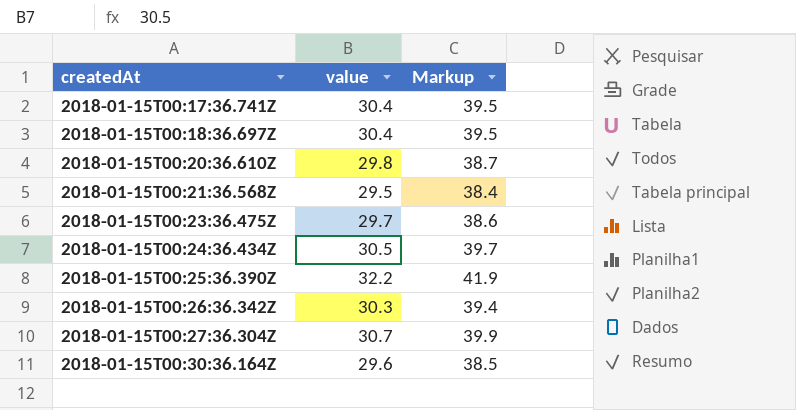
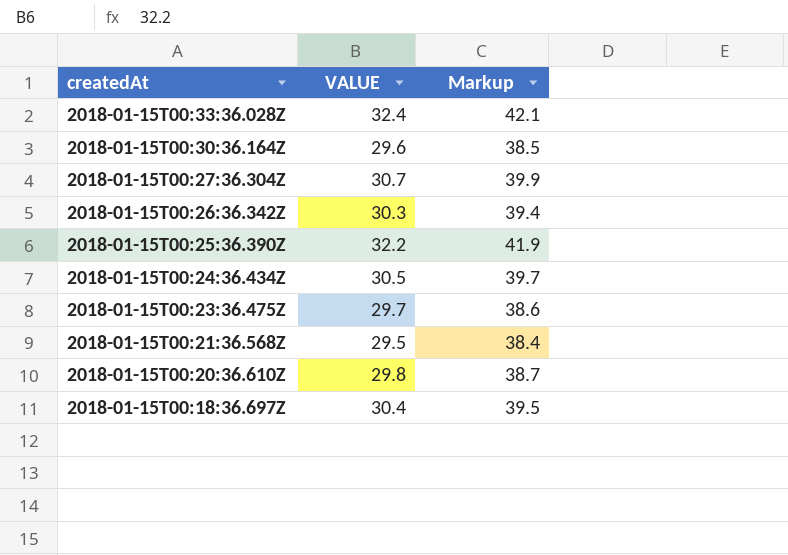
row order: createdAt ascending -> createdAt descending
column name: value -> VALUE
row 2018-01-15T00:17:36.741Z: 30.4 | 39.5 -> none
row 2018-01-15T00:33:36.028Z: none -> 32.4 | 42.1

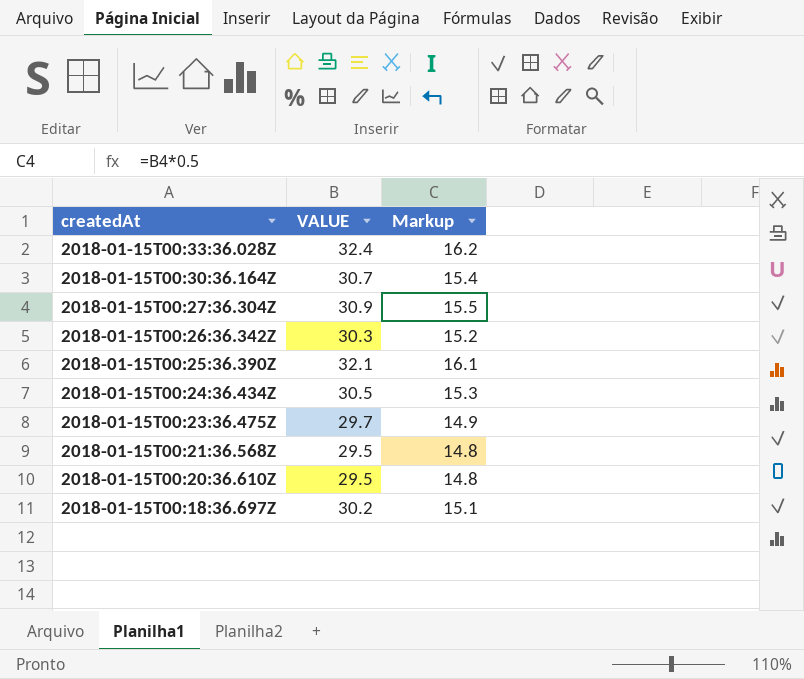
column Markup | formula: [VALUE] * 1.3 -> [VALUE] * 0.5
2018-01-15T00:30:36.164Z | VALUE: 29.6 -> 30.7
2018-01-15T00:27:36.304Z | VALUE: 30.7 -> 30.9
2018-01-15T00:25:36.390Z | VALUE: 32.2 -> 32.1
2018-01-15T00:20:36.610Z | VALUE: 29.8 -> 29.5
2018-01-15T00:18:36.697Z | VALUE: 30.4 -> 30.2

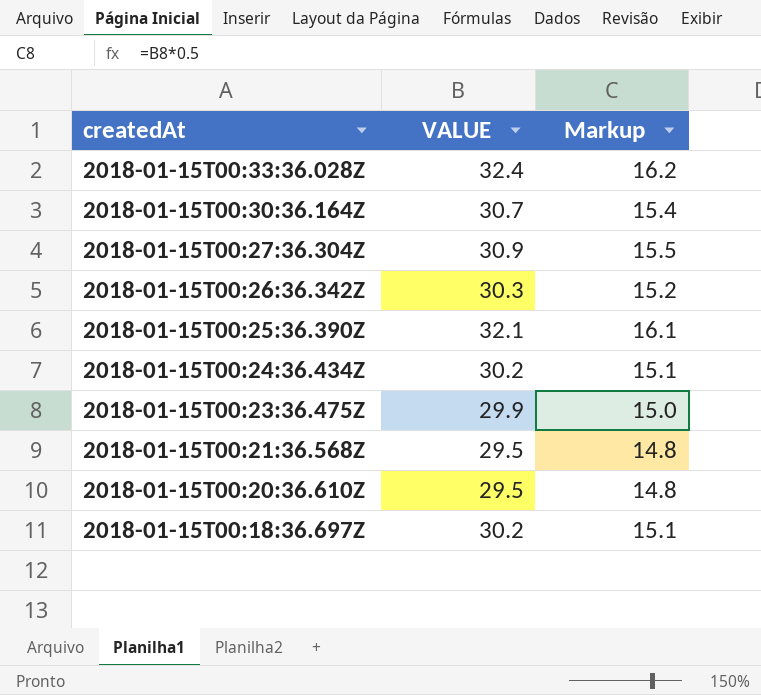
2018-01-15T00:24:36.434Z | VALUE: 30.5 -> 30.2
2018-01-15T00:24:36.434Z | Markup: 15.3 -> 15.1
2018-01-15T00:23:36.475Z | VALUE: 29.7 -> 29.9
2018-01-15T00:23:36.475Z | Markup: 14.9 -> 15.0

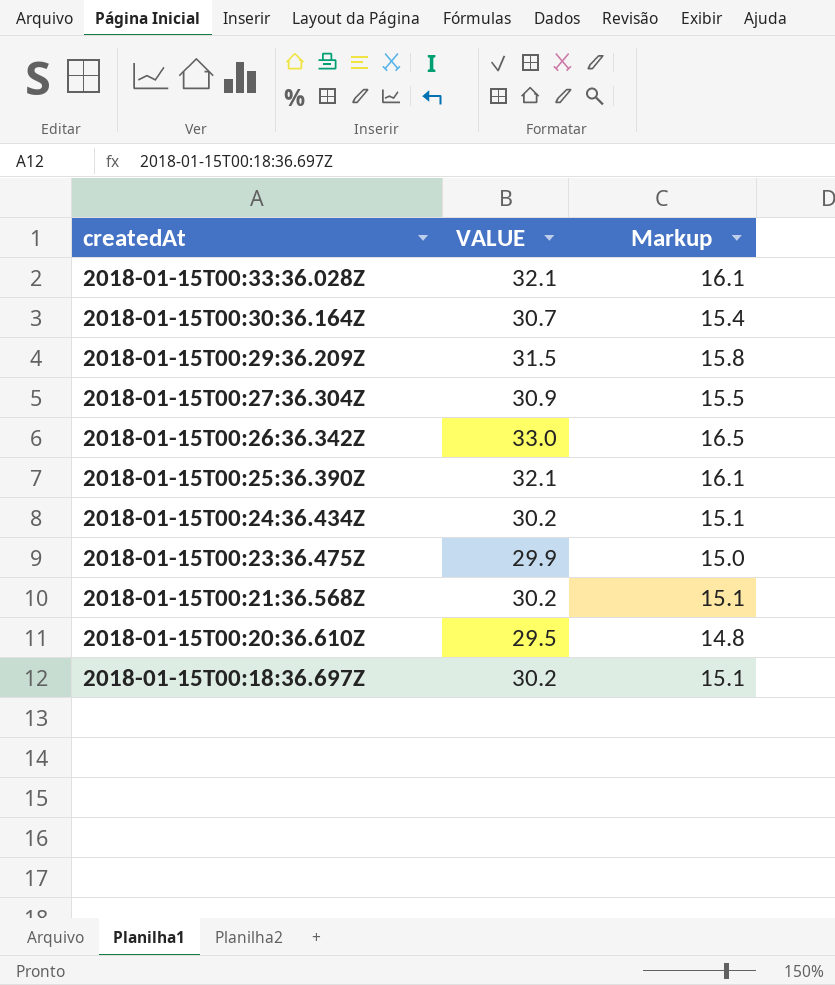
2018-01-15T00:33:36.028Z | VALUE: 32.4 -> 32.1
2018-01-15T00:33:36.028Z | Markup: 16.2 -> 16.1
row 2018-01-15T00:29:36.209Z: none -> 31.5 | 15.8
2018-01-15T00:26:36.342Z | VALUE: 30.3 -> 33.0
2018-01-15T00:26:36.342Z | Markup: 15.2 -> 16.5
2018-01-15T00:21:36.568Z | VALUE: 29.5 -> 30.2
2018-01-15T00:21:36.568Z | Markup: 14.8 -> 15.1

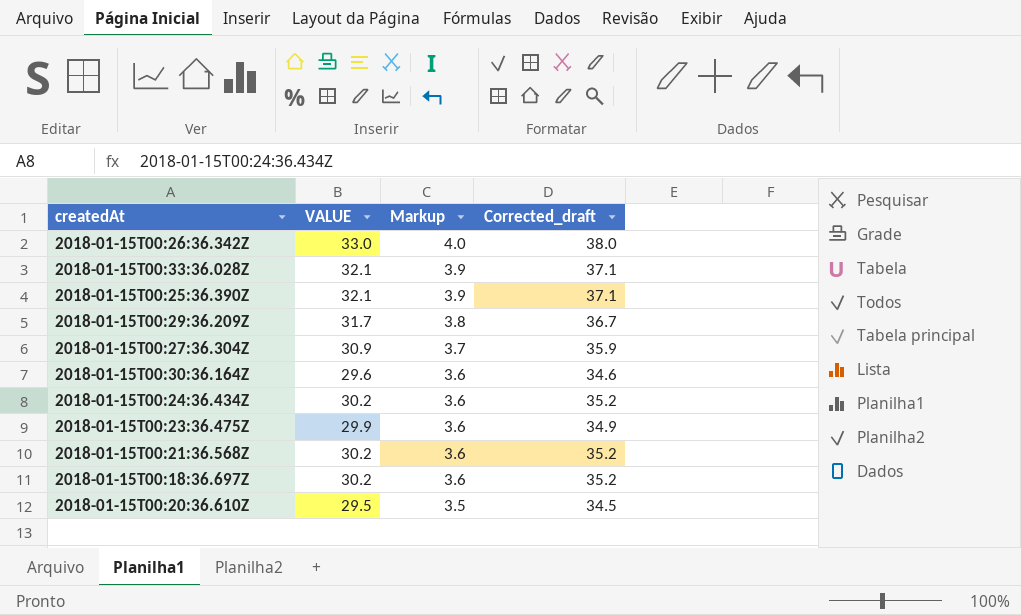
row order: createdAt descending -> Markup descending
column Markup | formula: [VALUE] * 0.5 -> [VALUE] * 0.12
column Corrected_draft | formula: none -> [VALUE] + 5
2018-01-15T00:29:36.209Z | VALUE: 31.5 -> 31.7
2018-01-15T00:30:36.164Z | VALUE: 30.7 -> 29.6

